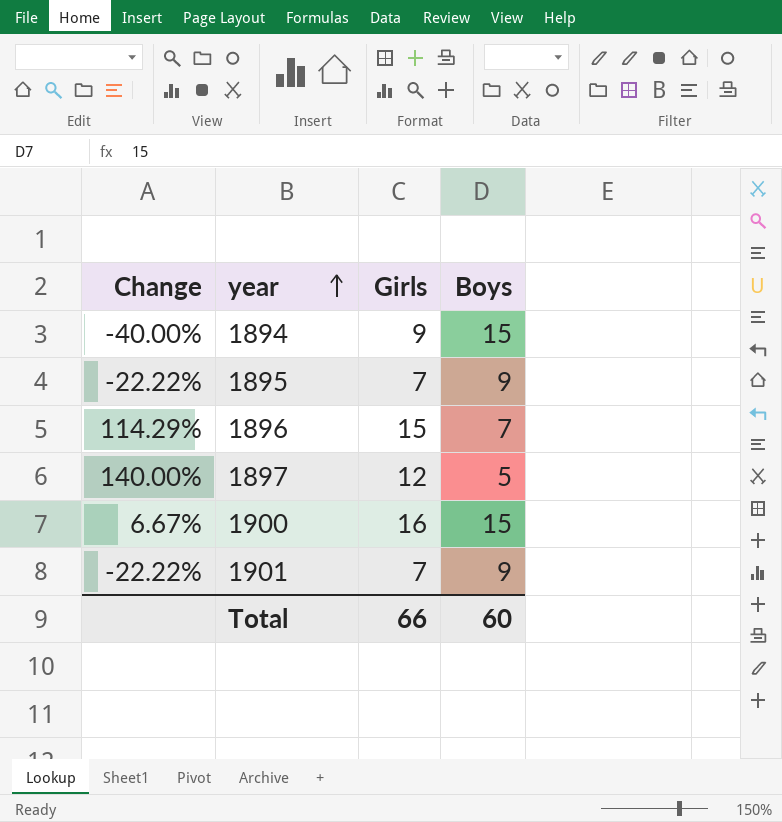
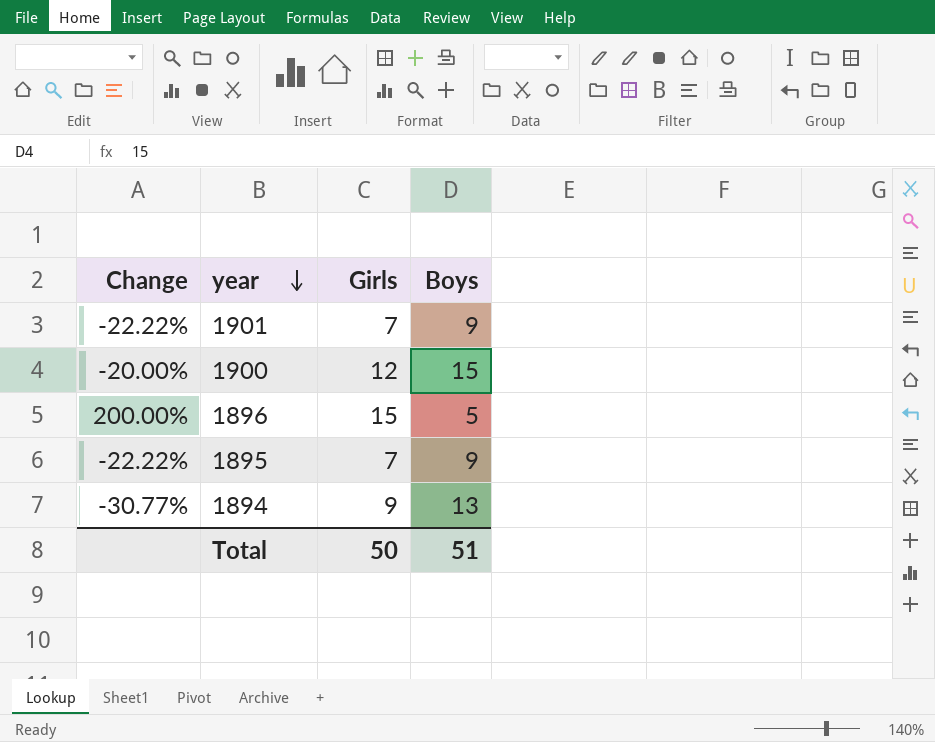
row order: year ascending -> year descending
row 1897: 140.00% | 12 | 5 -> none
1900 | Change: 6.67% -> -20.00%
1900 | Girls: 16 -> 12
1896 | Change: 114.29% -> 200.00%
1896 | Boys: 7 -> 5
1894 | Change: -40.00% -> -30.77%
1894 | Boys: 15 -> 13
Total | Girls: 66 -> 50
Total | Boys: 60 -> 51

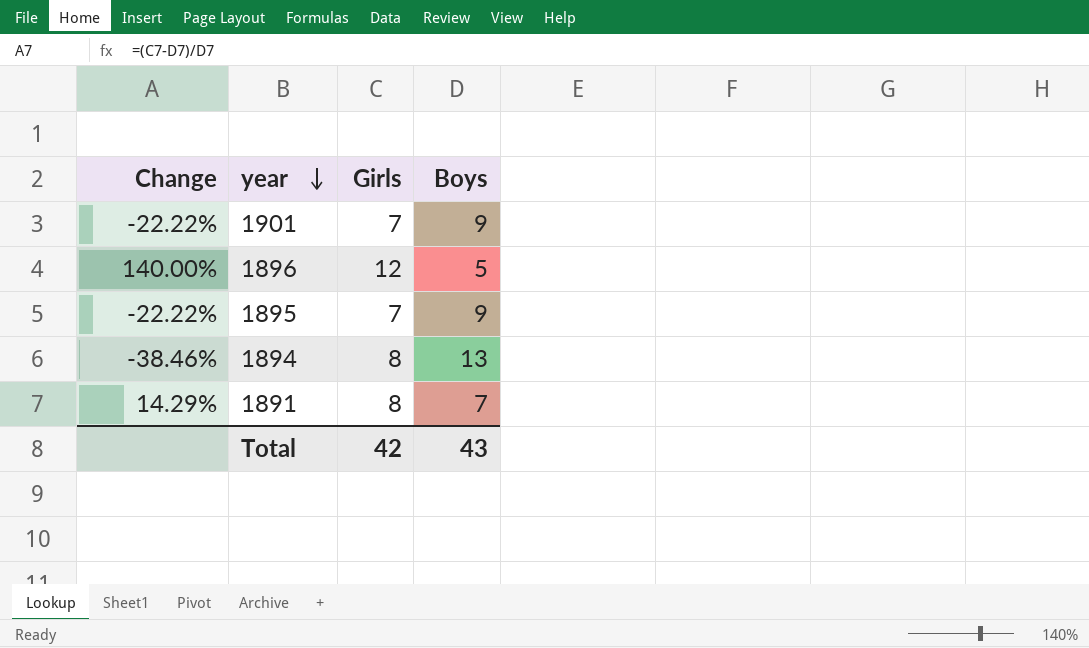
row 1900: -20.00% | 12 | 15 -> none
1896 | Change: 200.00% -> 140.00%
1896 | Girls: 15 -> 12
1894 | Change: -30.77% -> -38.46%
1894 | Girls: 9 -> 8
row 1891: none -> 14.29% | 8 | 7
Total | Girls: 50 -> 42
Total | Boys: 51 -> 43

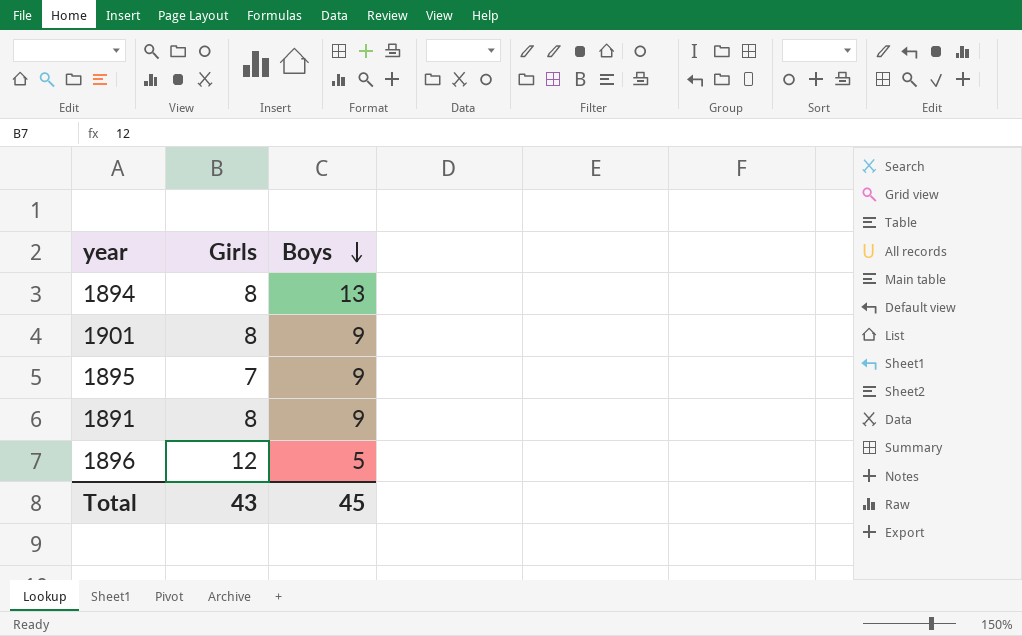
row order: year descending -> Boys descending
column Change | formula: ([Girls] - [Boys]) / [Boys] -> none
1901 | Girls: 7 -> 8
1891 | Boys: 7 -> 9
Total | Girls: 42 -> 43
Total | Boys: 43 -> 45

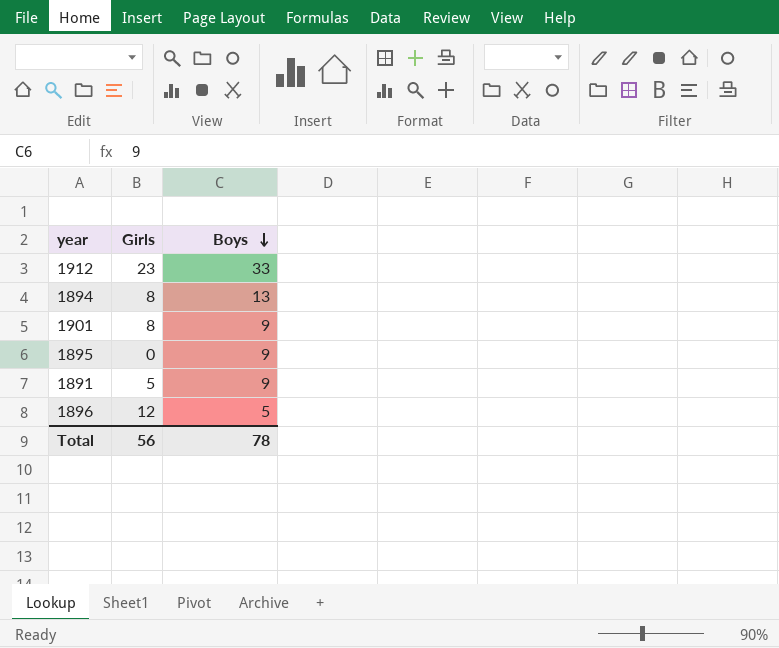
row 1912: none -> 23 | 33
1895 | Girls: 7 -> 0
1891 | Girls: 8 -> 5
Total | Girls: 43 -> 56
Total | Boys: 45 -> 78

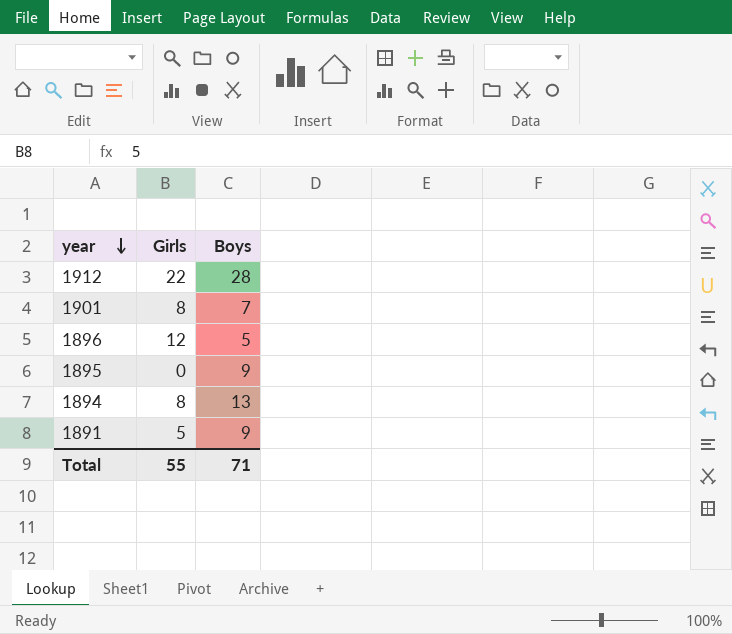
row order: Boys descending -> year descending
1912 | Girls: 23 -> 22
1912 | Boys: 33 -> 28
1901 | Boys: 9 -> 7
Total | Girls: 56 -> 55
Total | Boys: 78 -> 71

